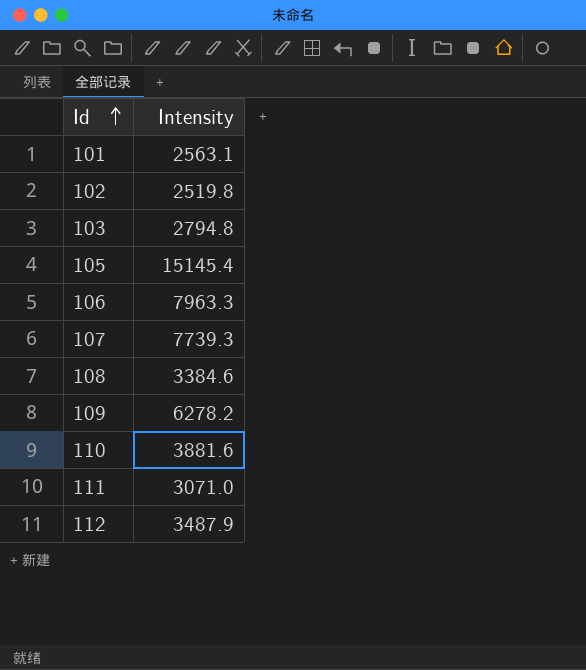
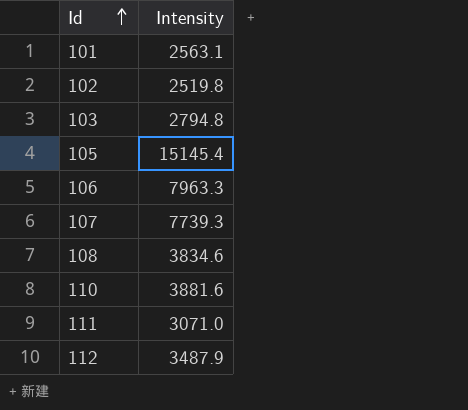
row 109: 6278.2 -> none
108 | Intensity: 3384.6 -> 3834.6

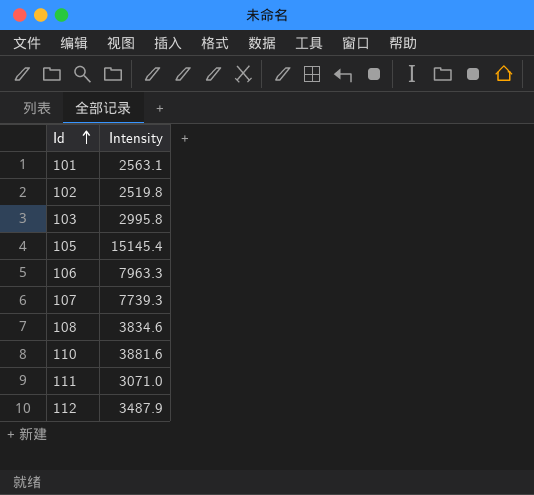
103 | Intensity: 2794.8 -> 2995.8

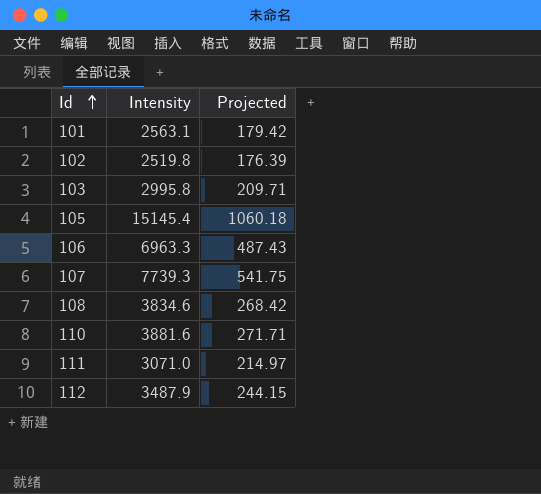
column Projected | formula: none -> [Intensity] * 0.07
106 | Intensity: 7963.3 -> 6963.3

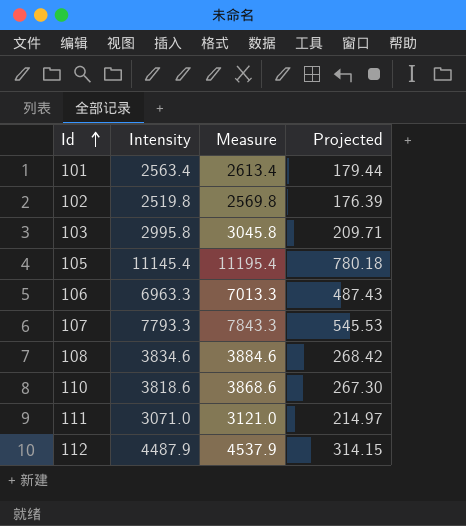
column Measure | formula: none -> [Intensity] + 50
101 | Intensity: 2563.1 -> 2563.4
101 | Projected: 179.42 -> 179.44
105 | Intensity: 15145.4 -> 11145.4
105 | Projected: 1060.18 -> 780.18
107 | Intensity: 7739.3 -> 7793.3
107 | Projected: 541.75 -> 545.53
110 | Intensity: 3881.6 -> 3818.6
110 | Projected: 271.71 -> 267.30
112 | Intensity: 3487.9 -> 4487.9
112 | Projected: 244.15 -> 314.15

